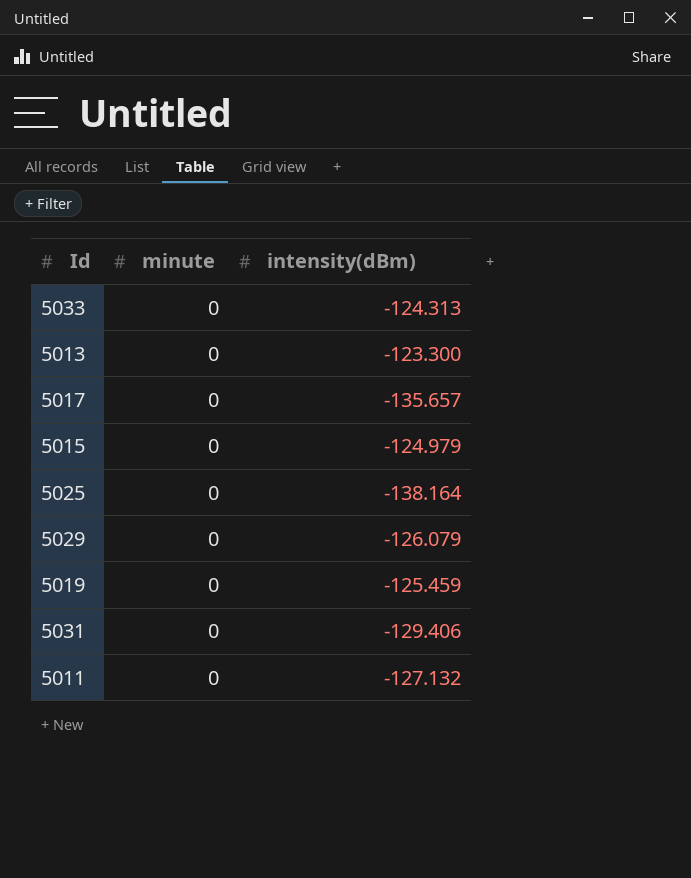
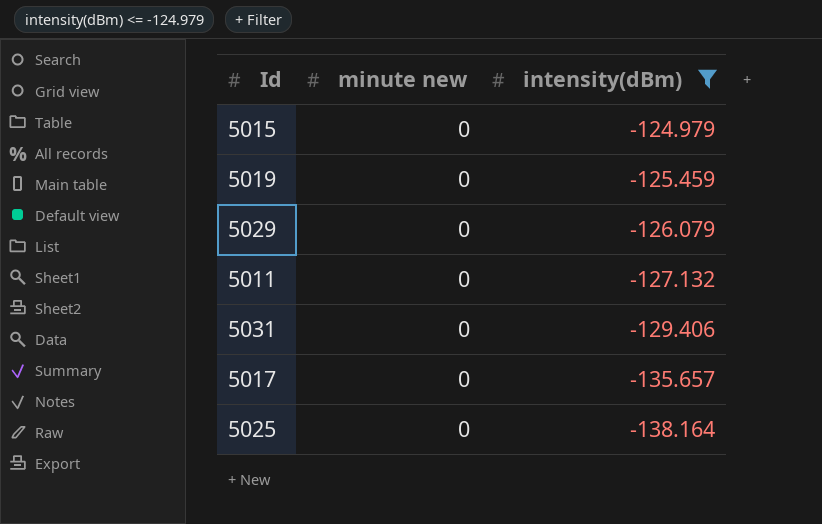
filter: none -> intensity(dBm) <= -124.979
row order: none -> intensity(dBm) descending
column name: minute -> minute new

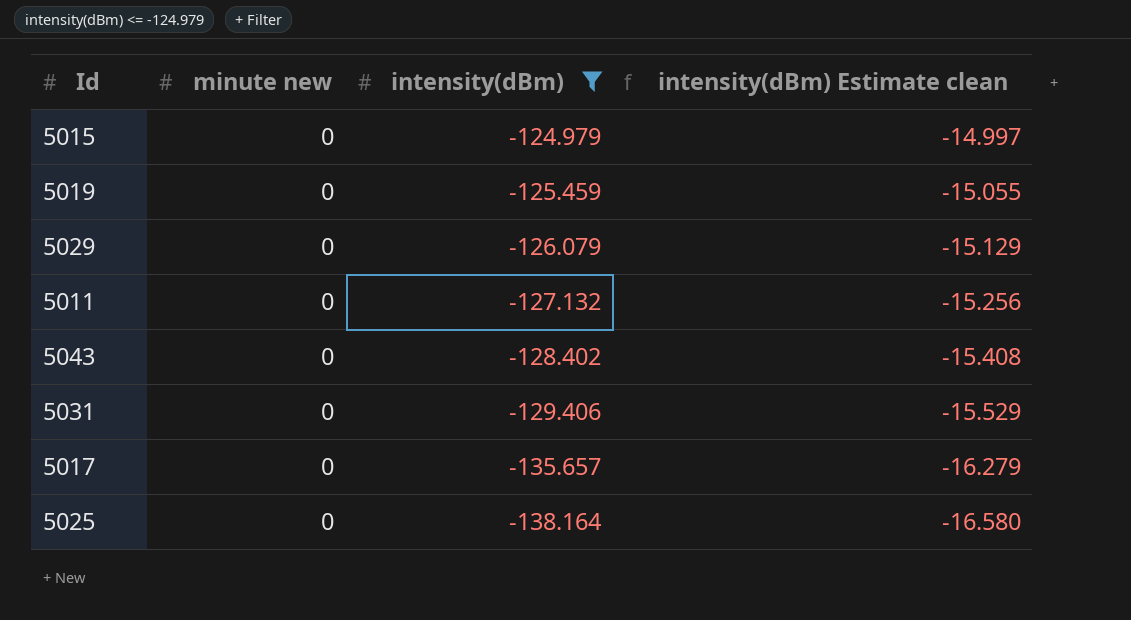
column intensity(dBm) Estimate clean | formula: none -> [intensity(dBm)] * 0.12
row 5043: none -> 0 | -128.402 | -15.408

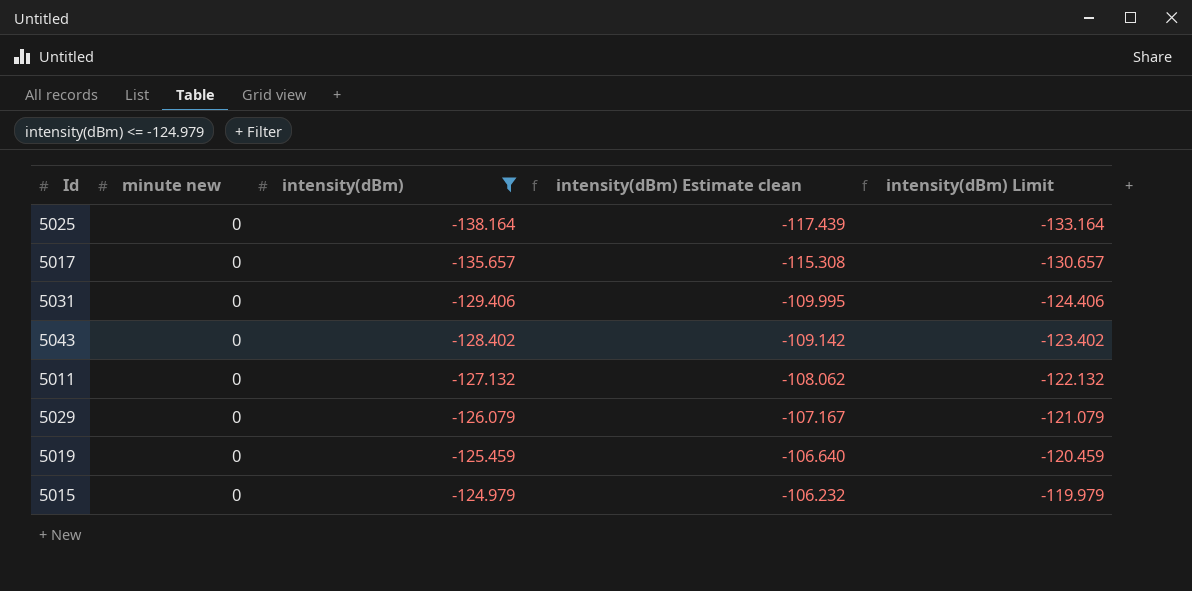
row order: intensity(dBm) descending -> intensity(dBm) ascending
column intensity(dBm) Estimate clean | formula: [intensity(dBm)] * 0.12 -> [intensity(dBm)] * 0.85
column intensity(dBm) Limit | formula: none -> [intensity(dBm)] + 5

